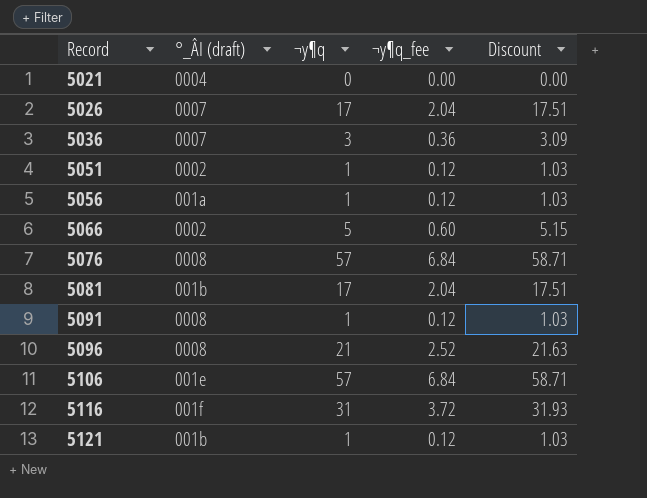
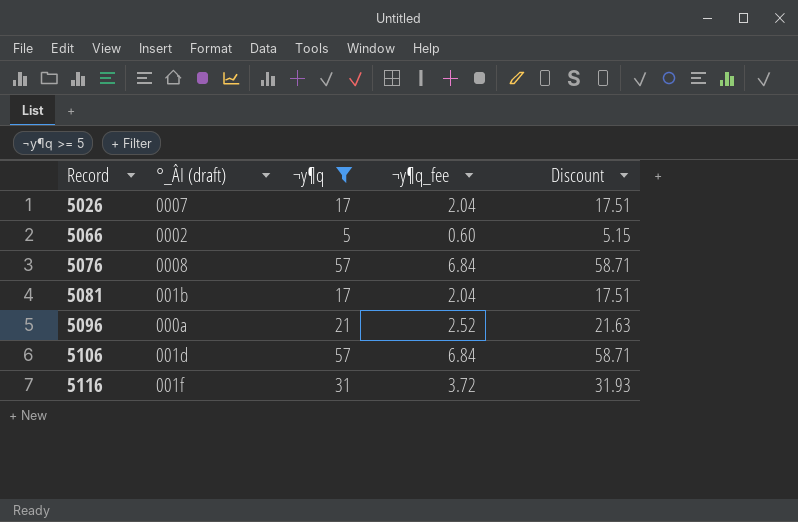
filter: none -> ¬y¶q >= 5
5096 | °_ÂI (draft): 0008 -> 000a
5106 | °_ÂI (draft): 001e -> 001d

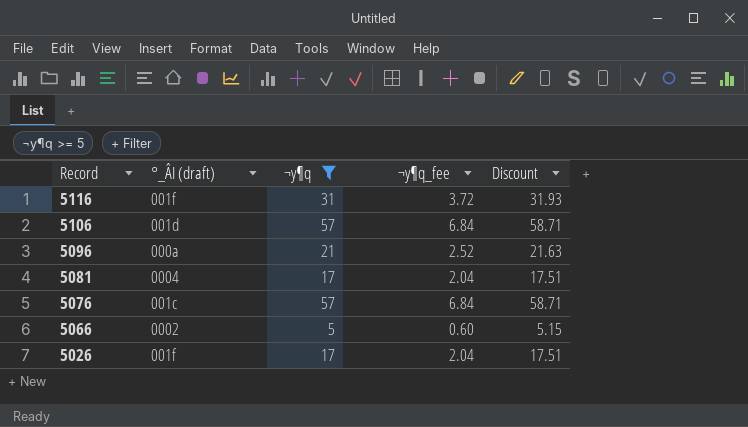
row order: Record ascending -> Record descending
5081 | °_ÂI (draft): 001b -> 0004
5076 | °_ÂI (draft): 0008 -> 001c
5026 | °_ÂI (draft): 0007 -> 001f

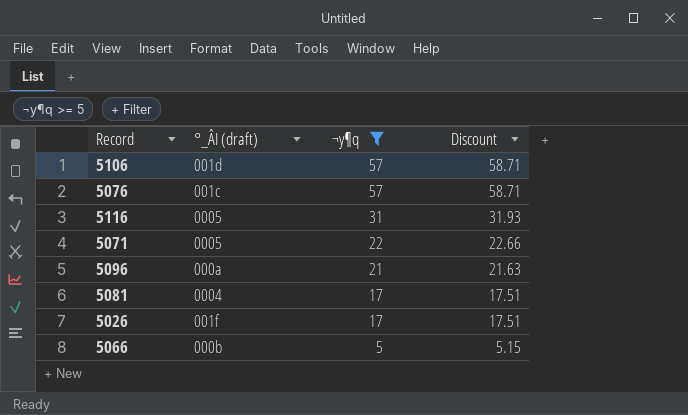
row order: Record descending -> ¬y¶q descending
column ¬y¶q_fee | formula: [¬y¶q] * 0.12 -> none
5116 | °_ÂI (draft): 001f -> 0005
row 5071: none -> 0005 | 22 | 22.66
5066 | °_ÂI (draft): 0002 -> 000b

